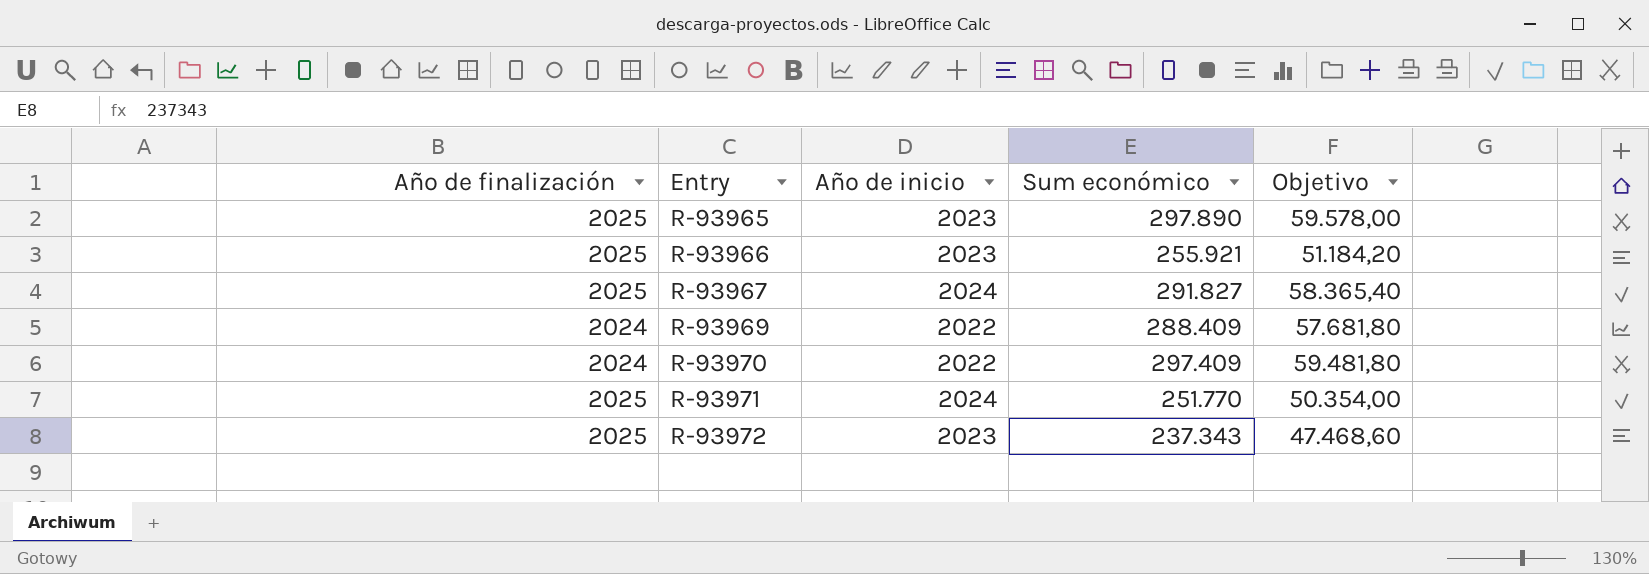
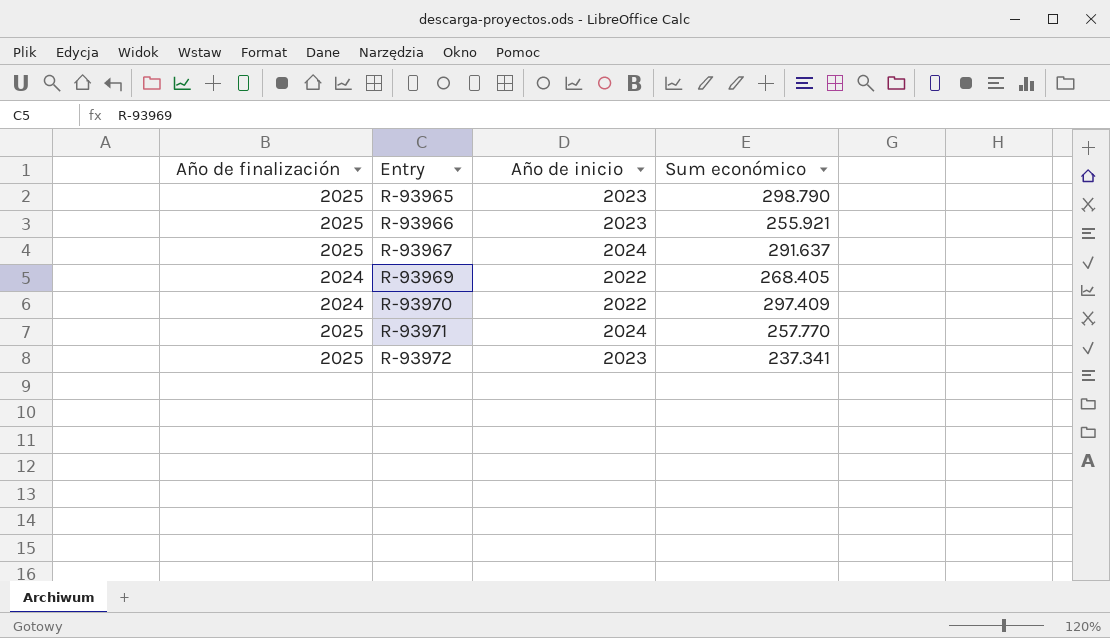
column Objetivo | formula: [Sum económico] * 0,2 -> none
R-93965 | Sum económico: 297.890 -> 298.790
R-93967 | Sum económico: 291.827 -> 291.637
R-93969 | Sum económico: 288.409 -> 268.405
R-93971 | Sum económico: 251.770 -> 257.770
R-93972 | Sum económico: 237.343 -> 237.341

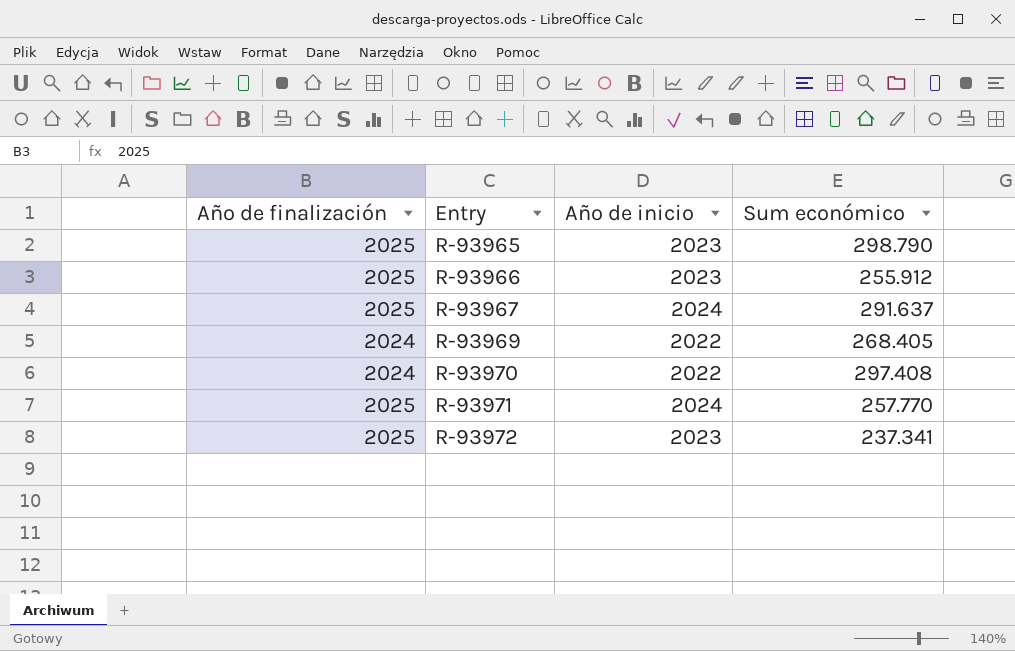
R-93966 | Sum económico: 255.921 -> 255.912
R-93970 | Sum económico: 297.409 -> 297.408

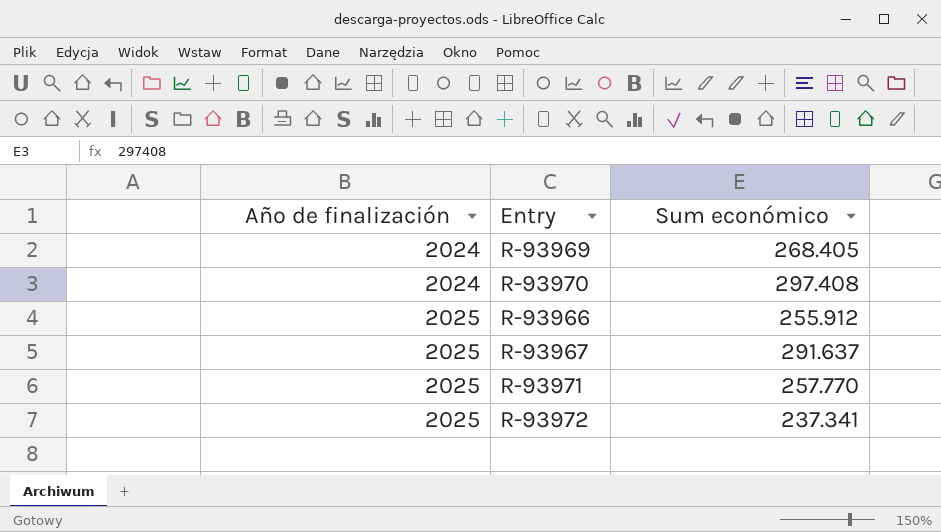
row order: Entry ascending -> Año de finalización ascending
column Año de inicio | position: 3 -> none
row R-93965: 2025 | 2023 | 298.790 -> none

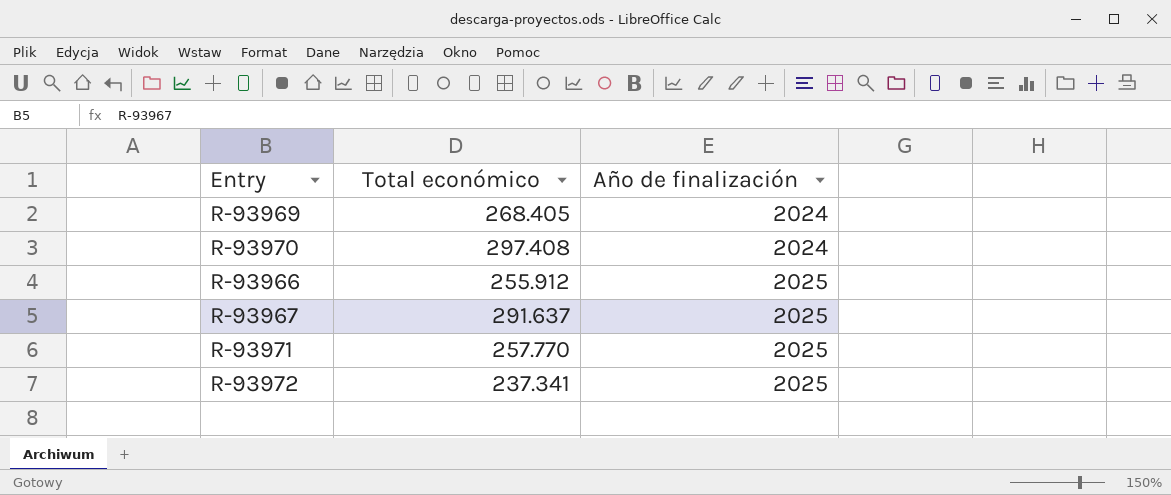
column name: Sum económico -> Total económico
column Año de finalización | position: 1 -> 3

